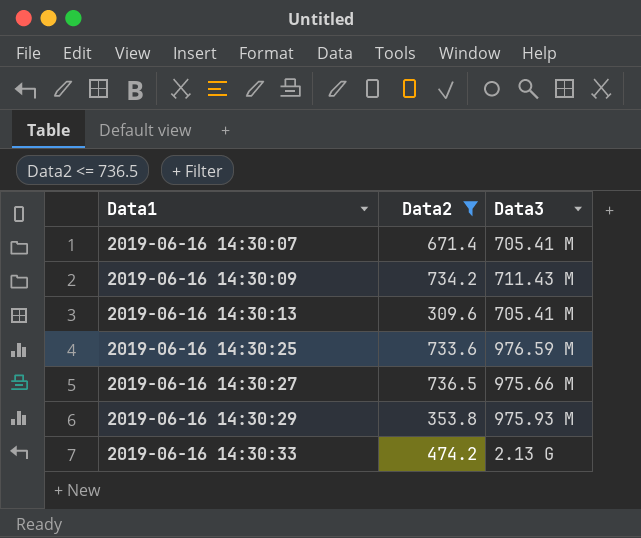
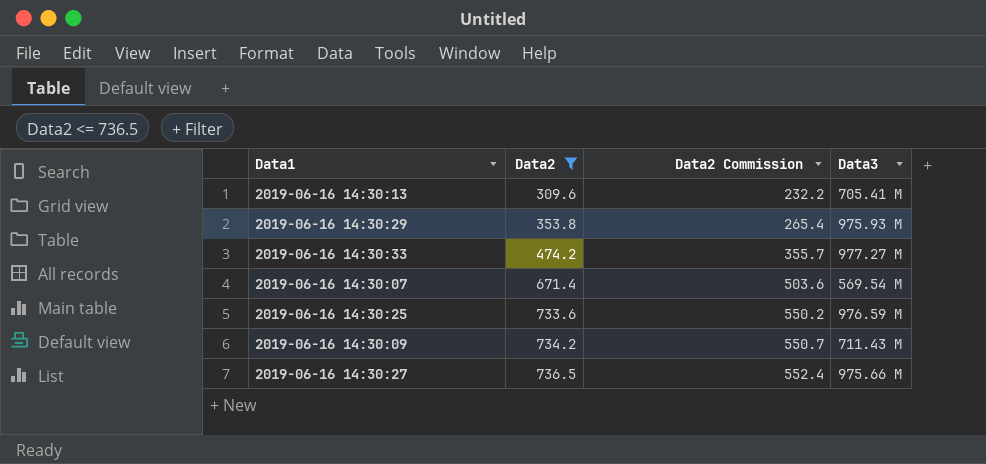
row order: Data1 ascending -> Data2 ascending
column Data2 Commission | formula: none -> [Data2] * 0.75
2019-06-16 14:30:33 | Data3: 2.13 G -> 977.27 M
2019-06-16 14:30:07 | Data3: 705.41 M -> 569.54 M

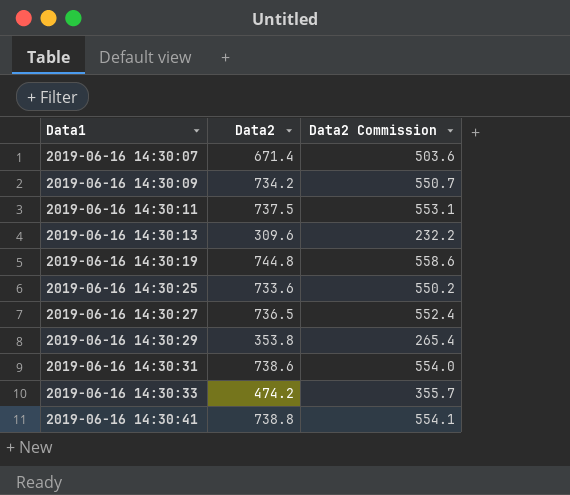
filter: Data2 <= 736.5 -> none
row order: Data2 ascending -> Data1 ascending
column Data3 | position: 4 -> none

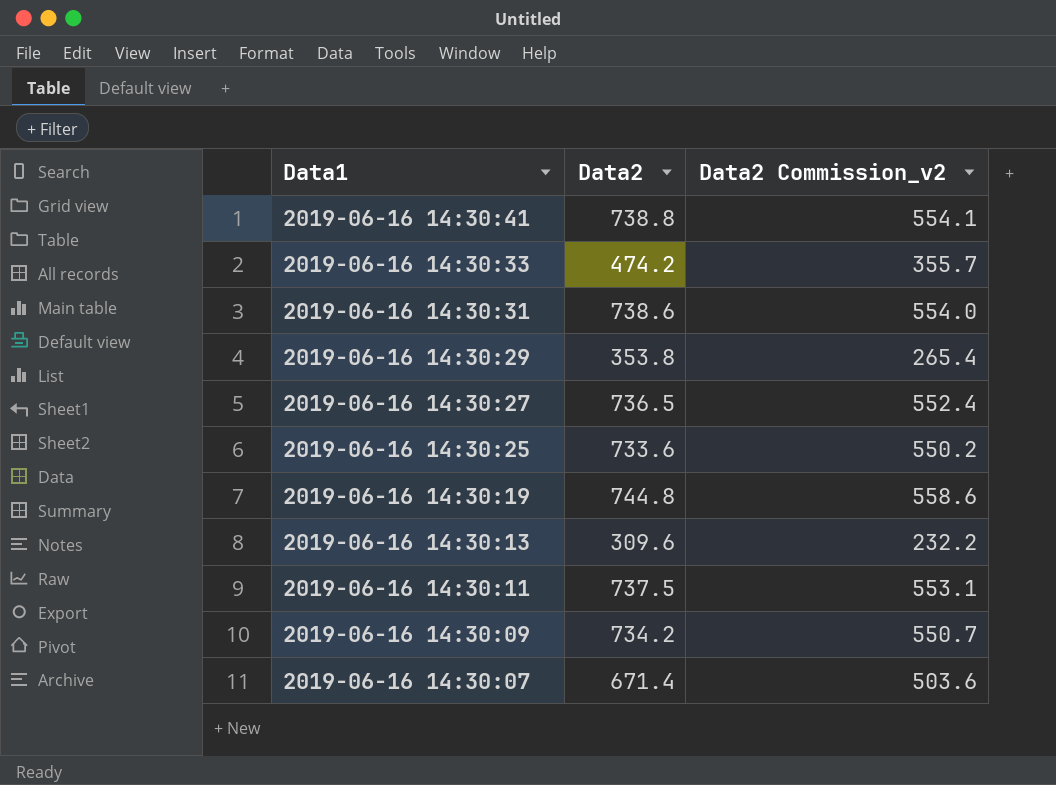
row order: Data1 ascending -> Data1 descending
column name: Data2 Commission -> Data2 Commission_v2

